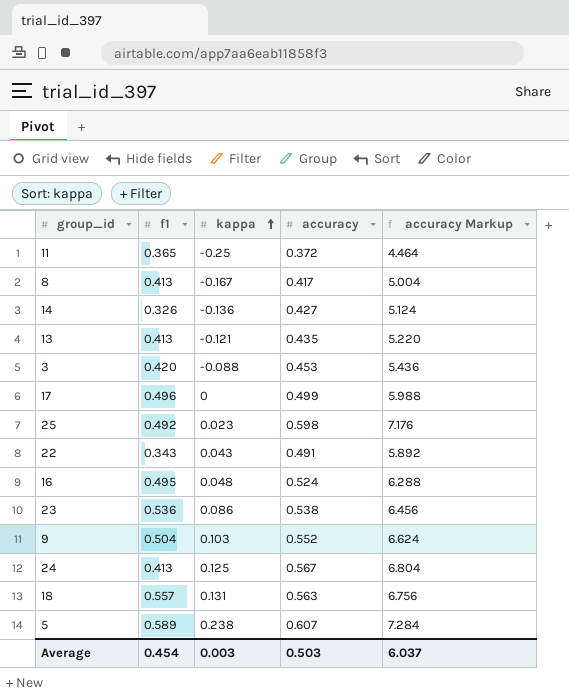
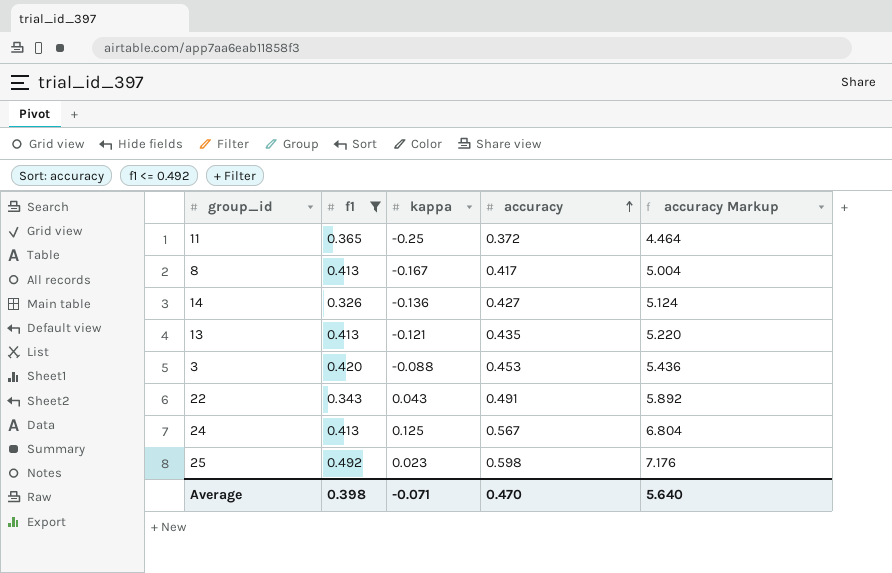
filter: none -> f1 <= 0.492
row order: kappa ascending -> accuracy ascending
Average | f1: 0.454 -> 0.398
Average | kappa: 0.003 -> -0.071
Average | accuracy: 0.503 -> 0.470
Average | accuracy Markup: 6.037 -> 5.640

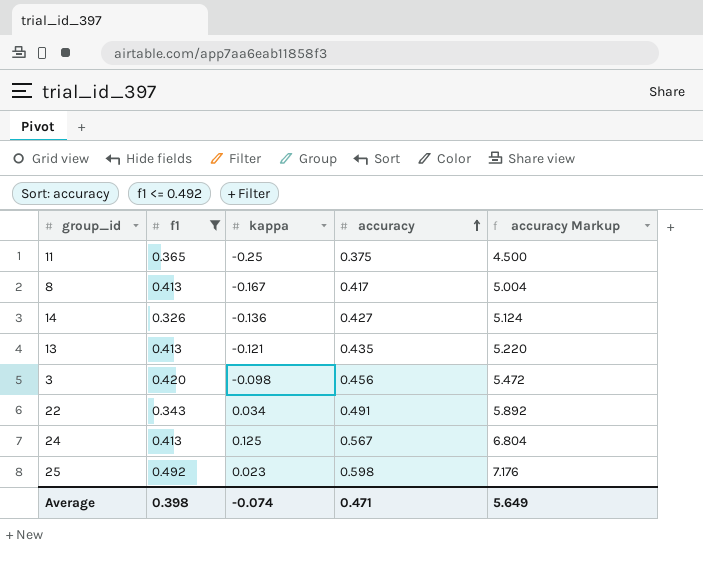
11 | accuracy: 0.372 -> 0.375
11 | accuracy Markup: 4.464 -> 4.500
3 | kappa: -0.088 -> -0.098
3 | accuracy: 0.453 -> 0.456
3 | accuracy Markup: 5.436 -> 5.472
22 | kappa: 0.043 -> 0.034
Average | kappa: -0.071 -> -0.074
Average | accuracy: 0.470 -> 0.471
Average | accuracy Markup: 5.640 -> 5.649

